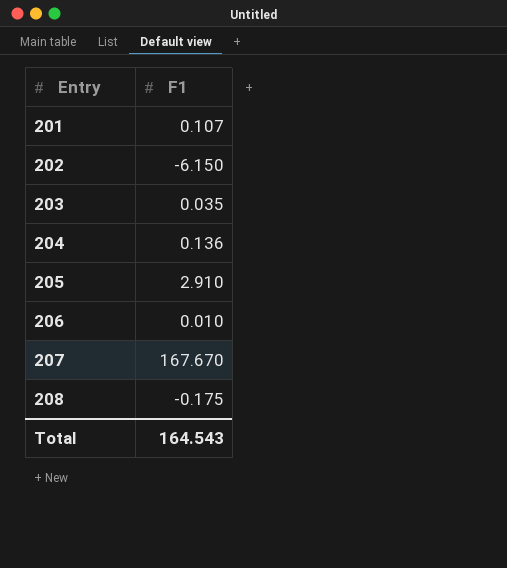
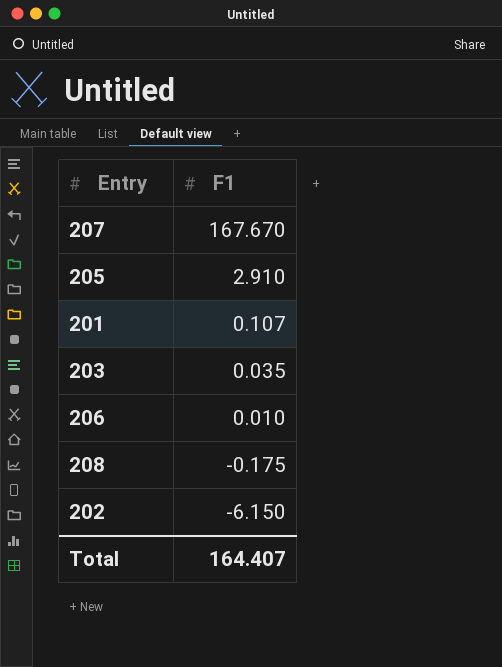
row order: Entry ascending -> F1 descending
row 204: 0.136 -> none
Total | F1: 164.543 -> 164.407

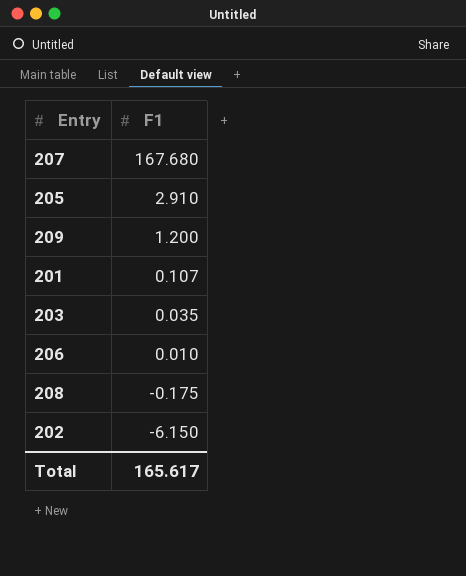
207 | F1: 167.670 -> 167.680
row 209: none -> 1.200
Total | F1: 164.407 -> 165.617

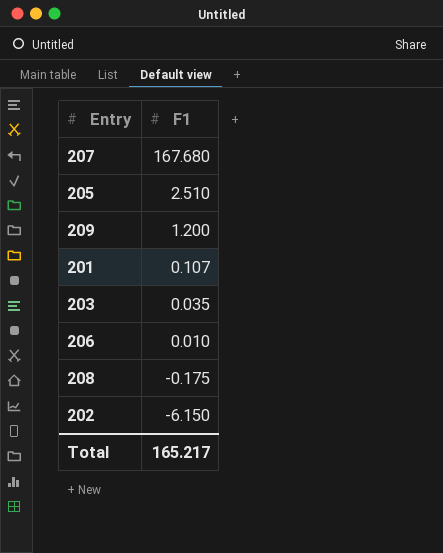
205 | F1: 2.910 -> 2.510
Total | F1: 165.617 -> 165.217

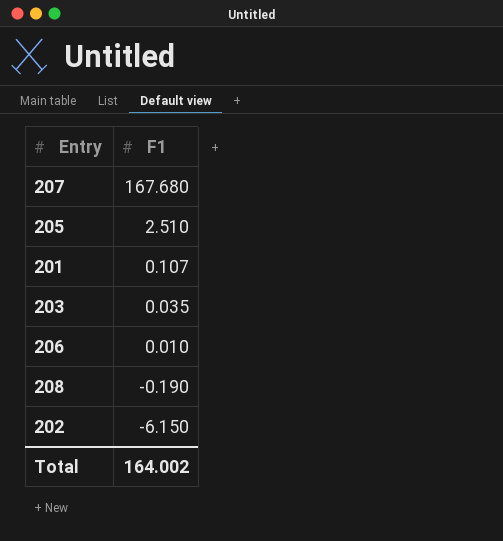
row 209: 1.200 -> none
208 | F1: -0.175 -> -0.190
Total | F1: 165.217 -> 164.002

